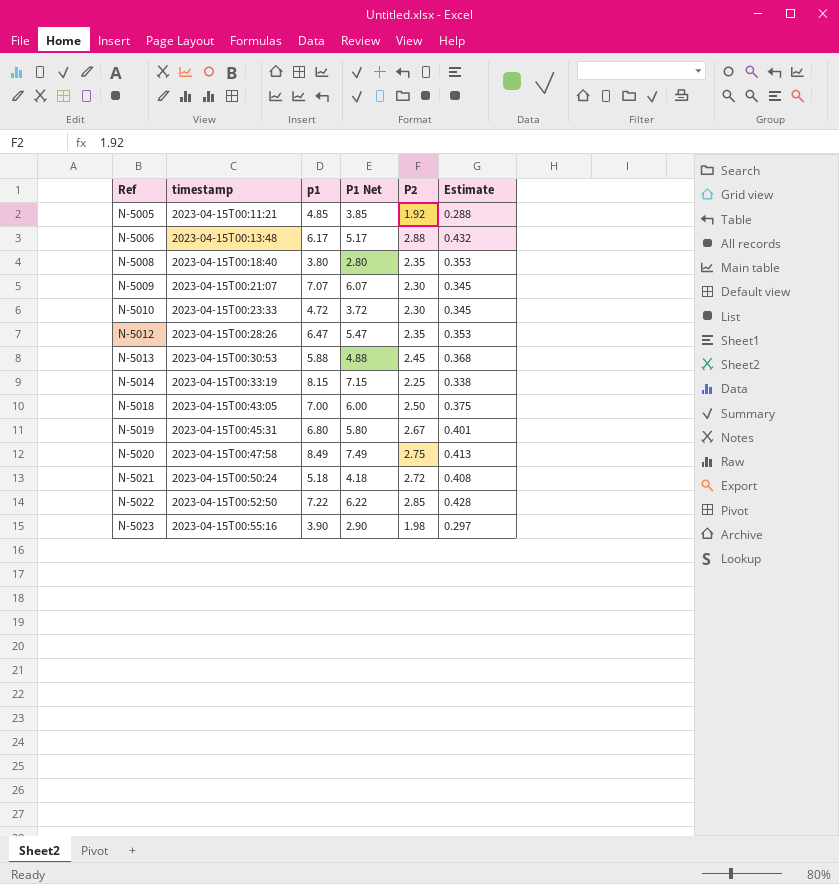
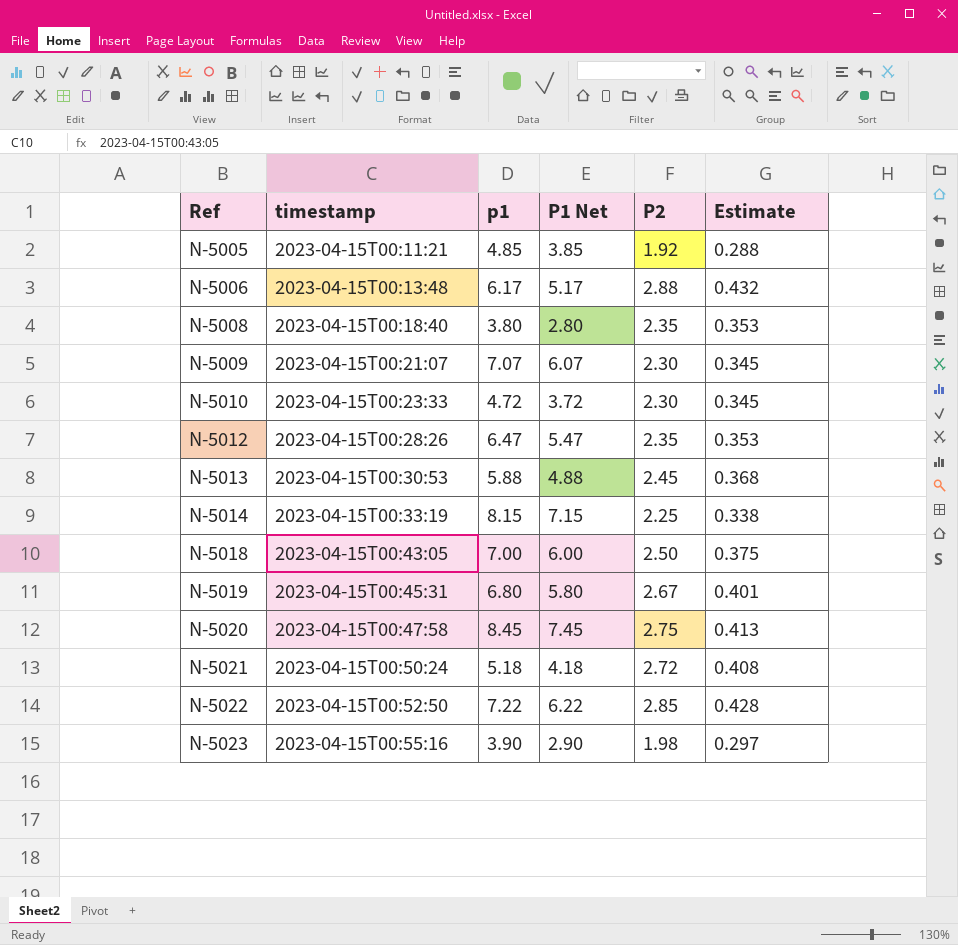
N-5020 | p1: 8.49 -> 8.45
N-5020 | P1 Net: 7.49 -> 7.45

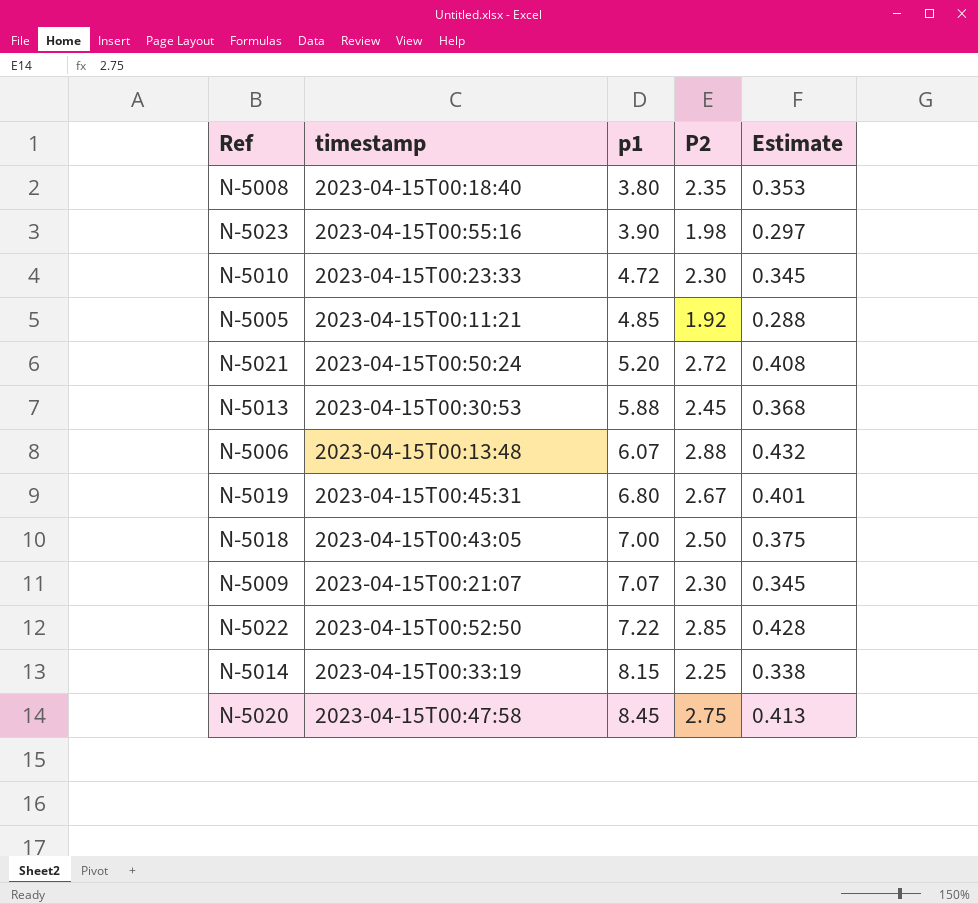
row order: Ref ascending -> p1 ascending
column P1 Net | formula: [p1] - 1 -> none
row N-5012: 2023-04-15T00:28:26 | 6.47 | 5.47 | 2.35 | 0.353 -> none
N-5021 | p1: 5.18 -> 5.20
N-5006 | p1: 6.17 -> 6.07

